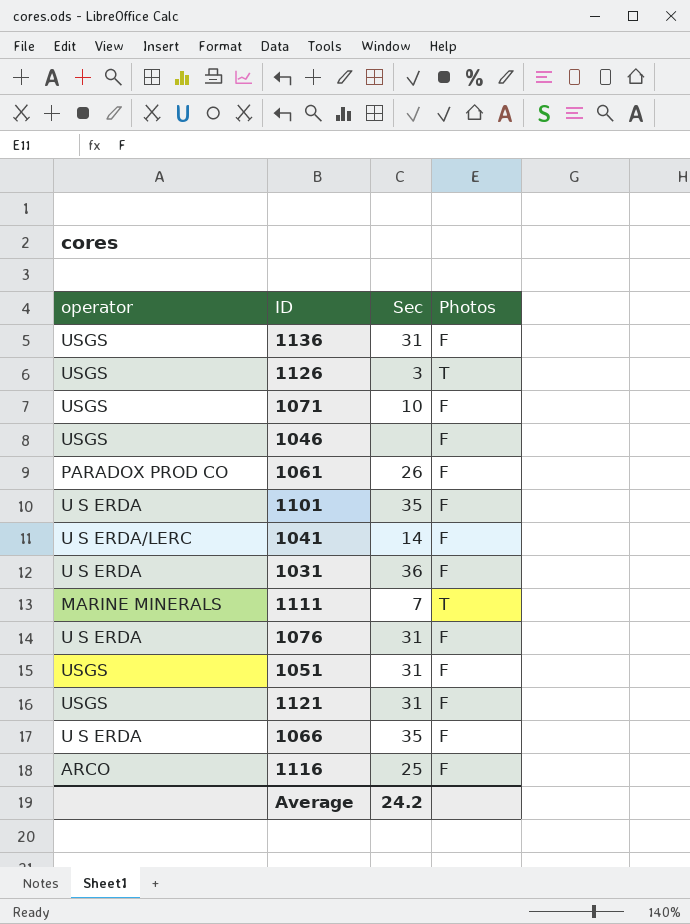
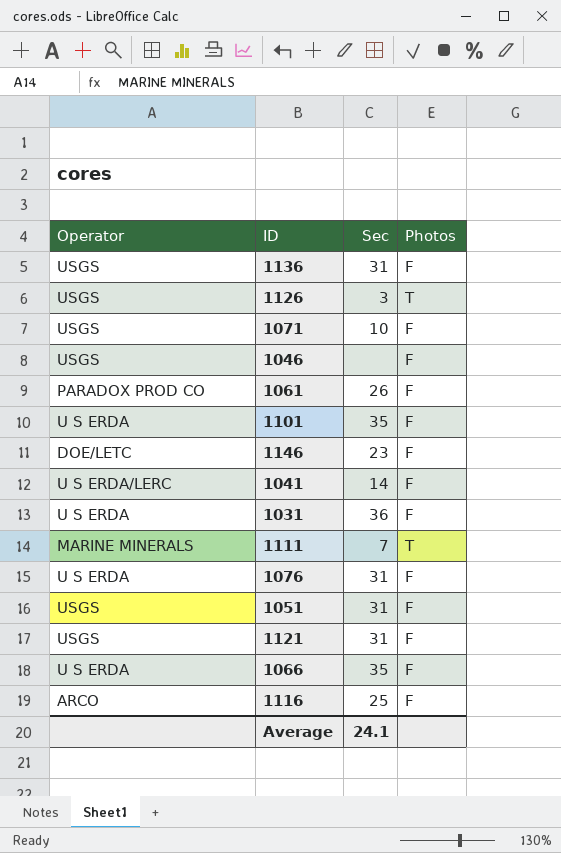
column name: operator -> Operator
row 1146: none -> DOE/LETC | 23 | F
Average | Sec: 24.2 -> 24.1

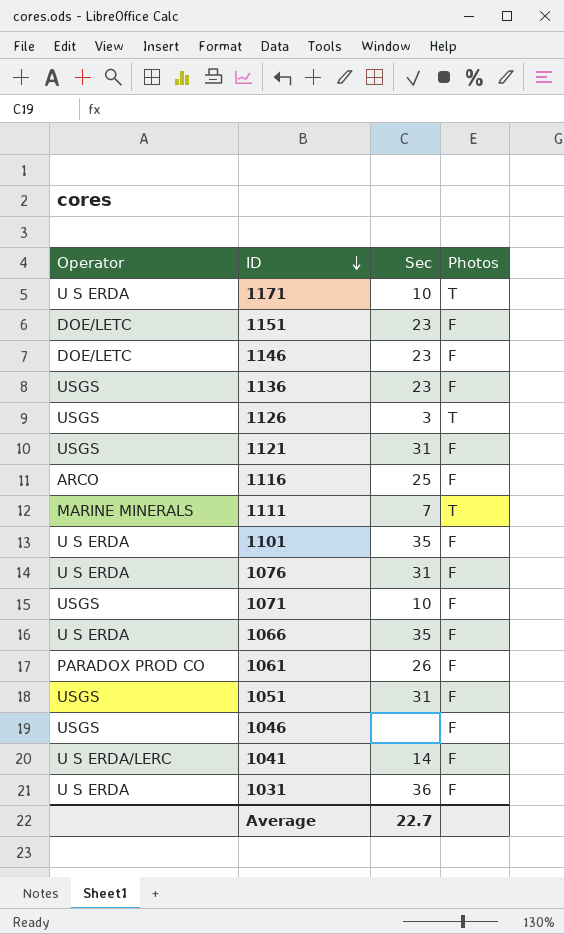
row order: none -> ID descending
row 1171: none -> U S ERDA | 10 | T
row 1151: none -> DOE/LETC | 23 | F
1136 | Sec: 31 -> 23
Average | Sec: 24.1 -> 22.7

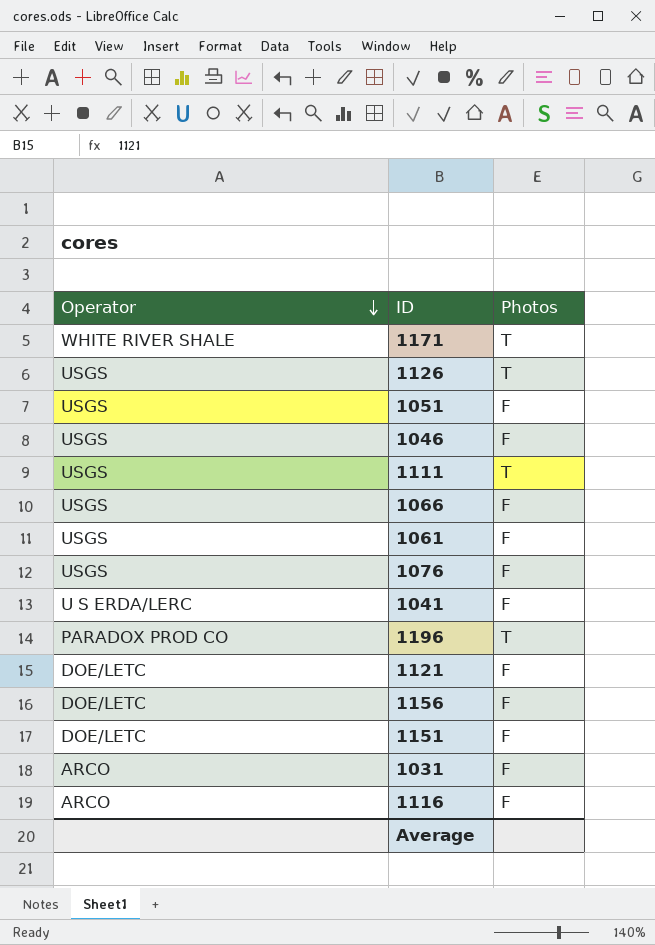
row order: ID descending -> Operator descending
column Sec | position: 3 -> none
row 1146: DOE/LETC | 23 | F -> none
row 1136: USGS | 23 | F -> none
row 1101: U S ERDA | 35 | F -> none
row 1071: USGS | 10 | F -> none
1171 | Operator: U S ERDA -> WHITE RIVER SHALE
1111 | Operator: MARINE MINERALS -> USGS
1066 | Operator: U S ERDA -> USGS
1061 | Operator: PARADOX PROD CO -> USGS
1076 | Operator: U S ERDA -> USGS
row 1196: none -> PARADOX PROD CO | T
1121 | Operator: USGS -> DOE/LETC
row 1156: none -> DOE/LETC | F
1031 | Operator: U S ERDA -> ARCO

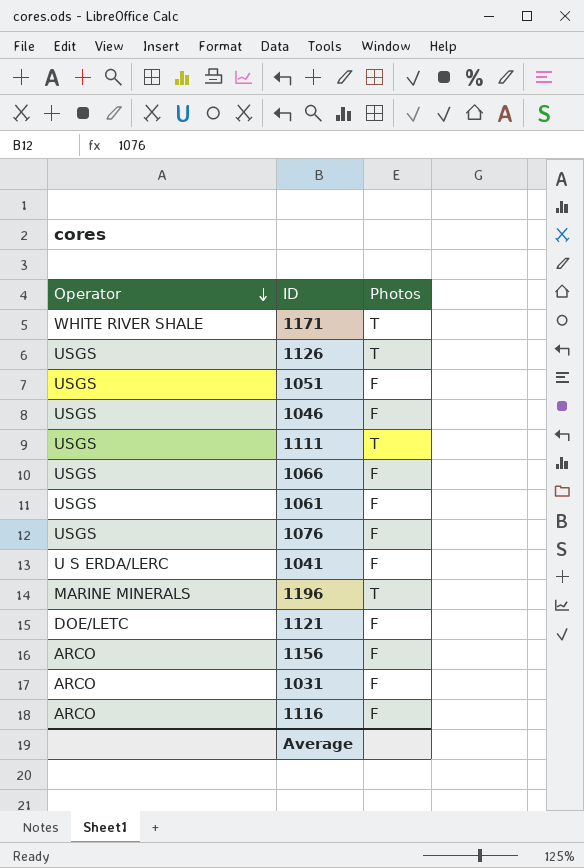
row 1151: DOE/LETC | F -> none
1196 | Operator: PARADOX PROD CO -> MARINE MINERALS
1156 | Operator: DOE/LETC -> ARCO

